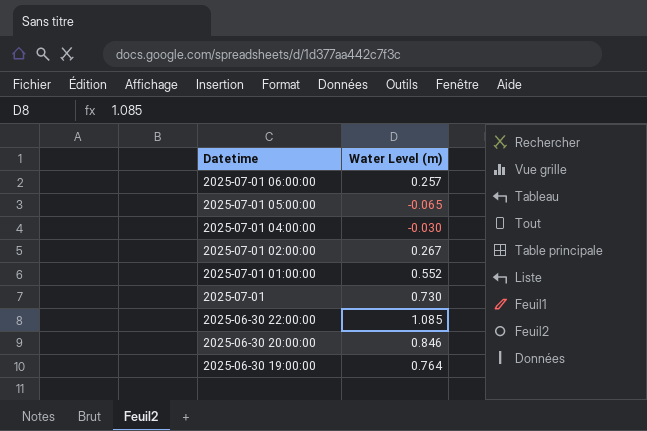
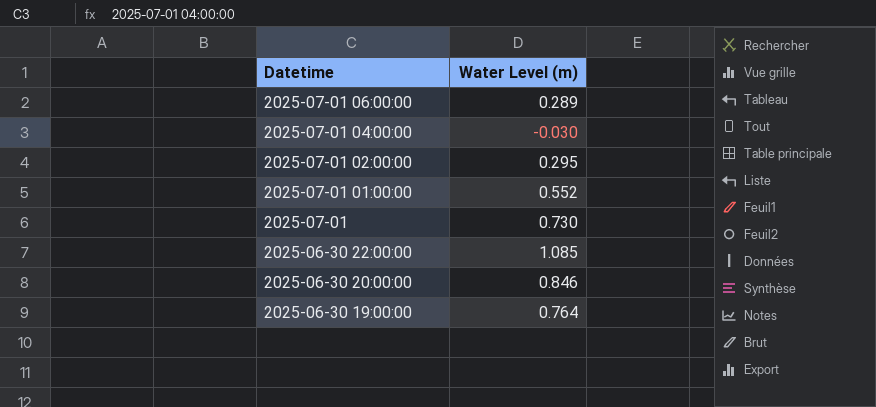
row 2025-07-01 05:00:00: -0.065 -> none
2025-07-01 06:00:00 | Water Level (m): 0.257 -> 0.289
2025-07-01 02:00:00 | Water Level (m): 0.267 -> 0.295

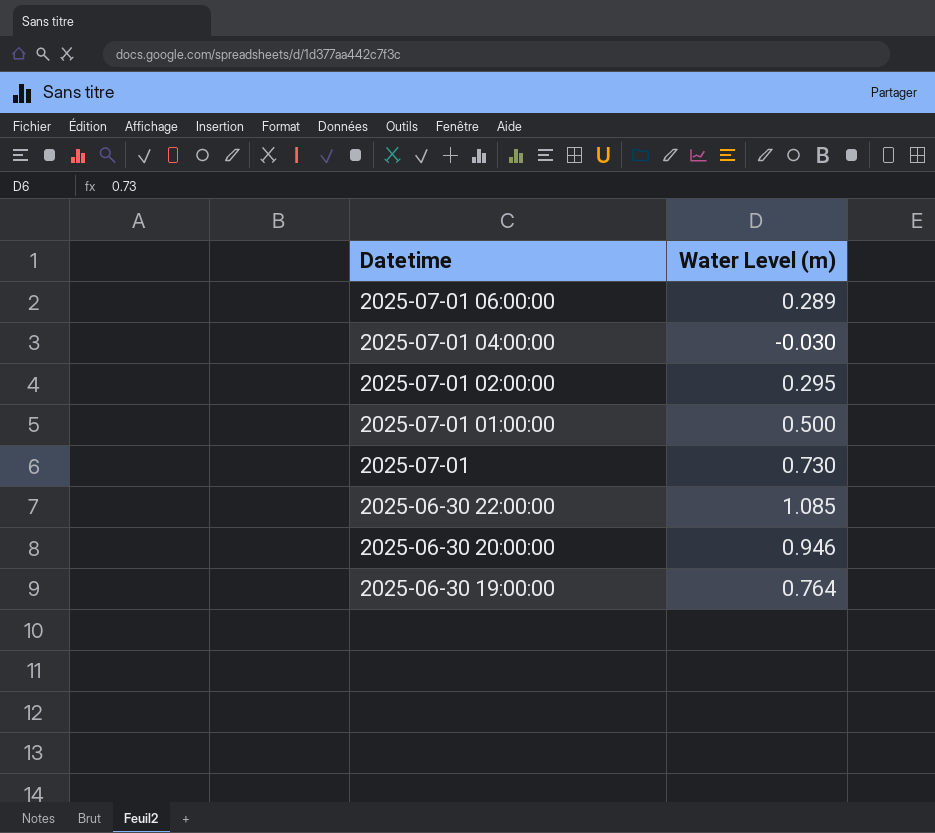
2025-07-01 01:00:00 | Water Level (m): 0.552 -> 0.500
2025-06-30 20:00:00 | Water Level (m): 0.846 -> 0.946

